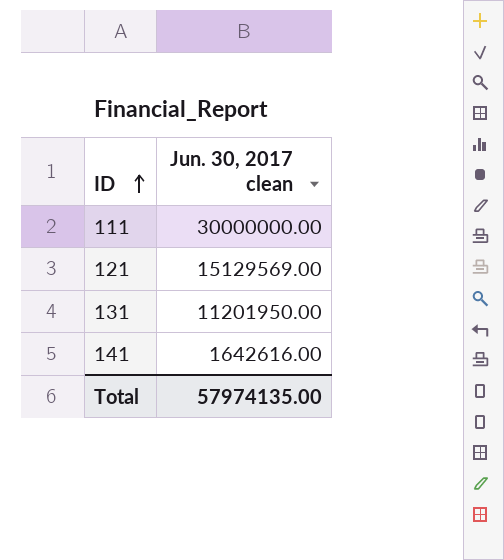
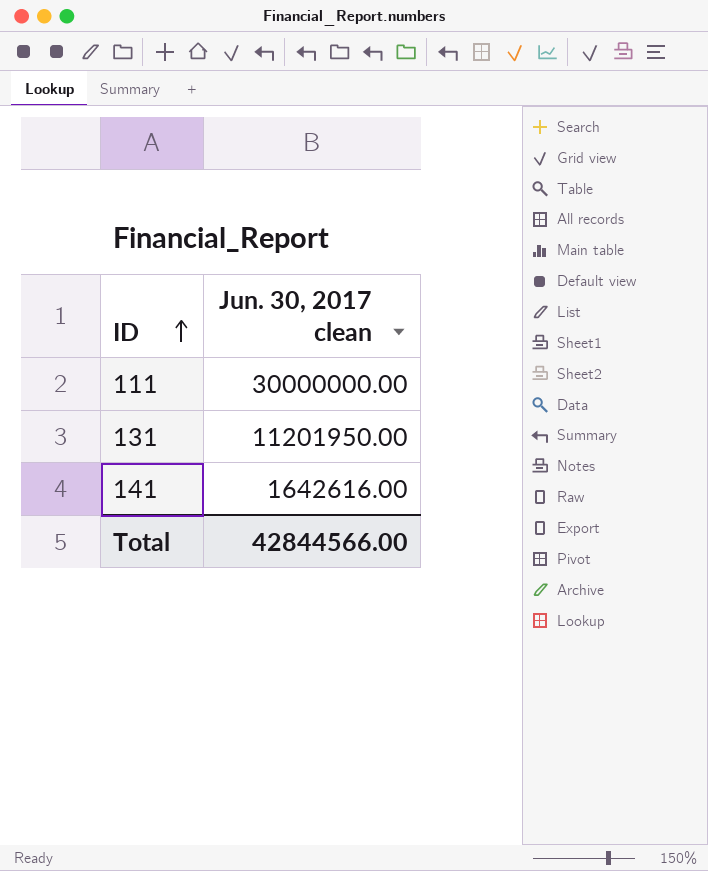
row 121: 15129569.00 -> none
Total | Jun. 30, 2017 clean: 57974135.00 -> 42844566.00

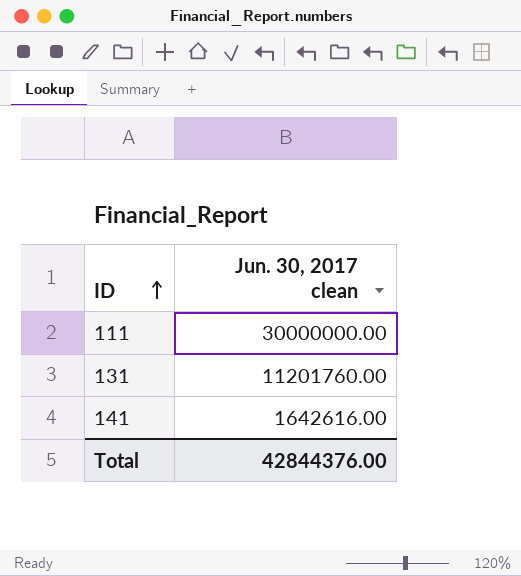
131 | Jun. 30, 2017 clean: 11201950.00 -> 11201760.00
Total | Jun. 30, 2017 clean: 42844566.00 -> 42844376.00

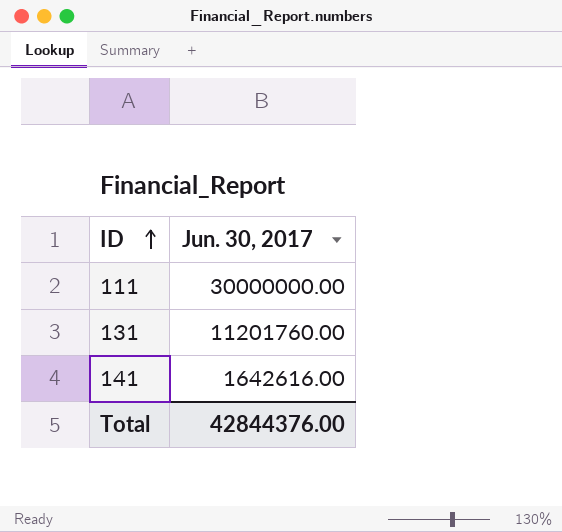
column name: Jun. 30, 2017 clean -> Jun. 30, 2017

